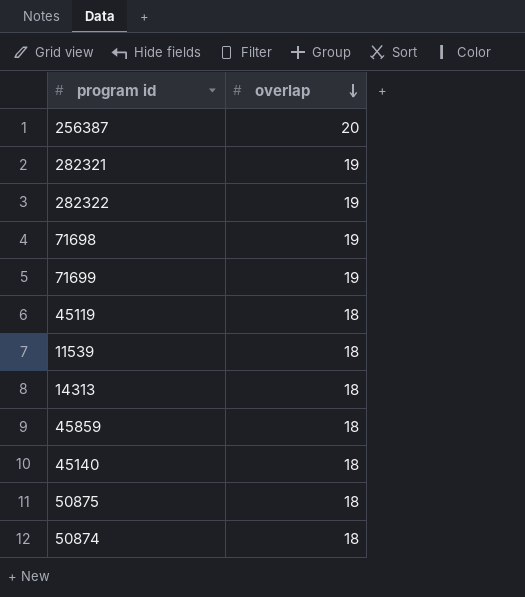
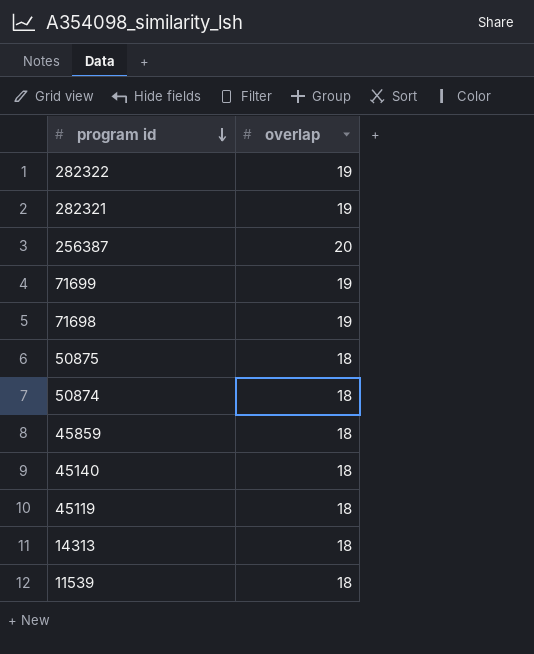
row order: overlap descending -> program id descending

